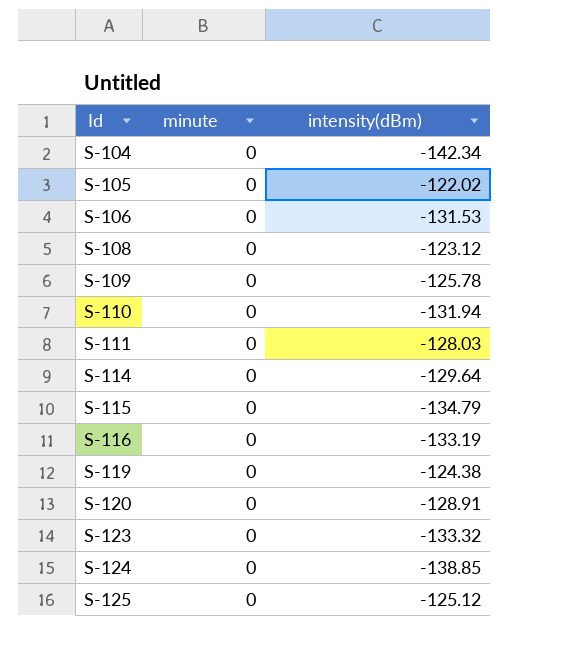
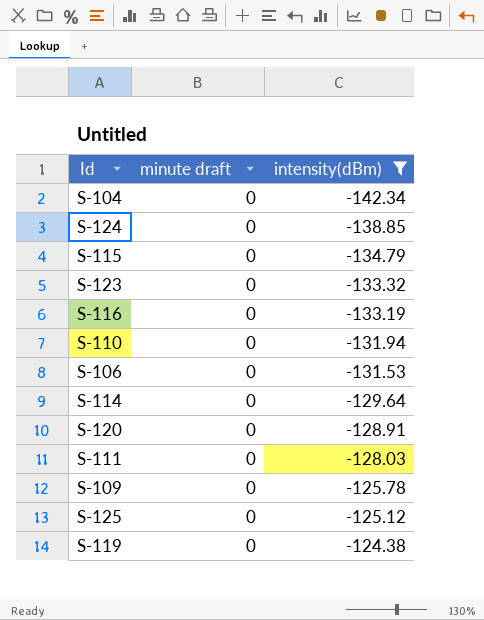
filter: none -> intensity(dBm) <= -124.38
row order: Id ascending -> intensity(dBm) ascending
column name: minute -> minute draft

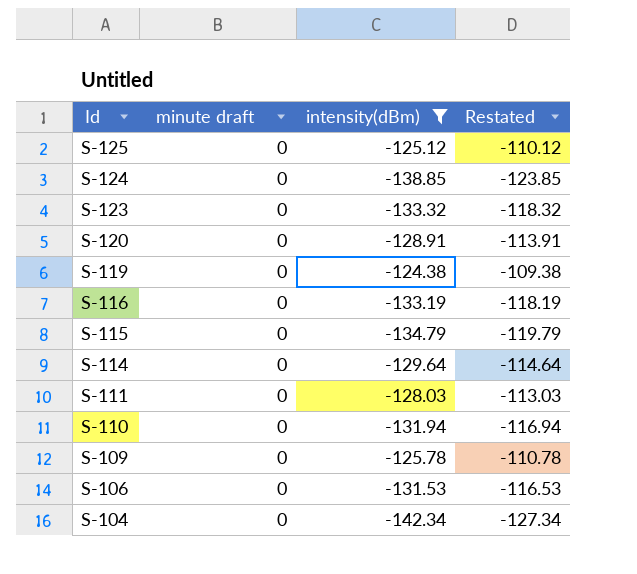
row order: intensity(dBm) ascending -> Id descending
column Restated | formula: none -> [intensity(dBm)] + 15

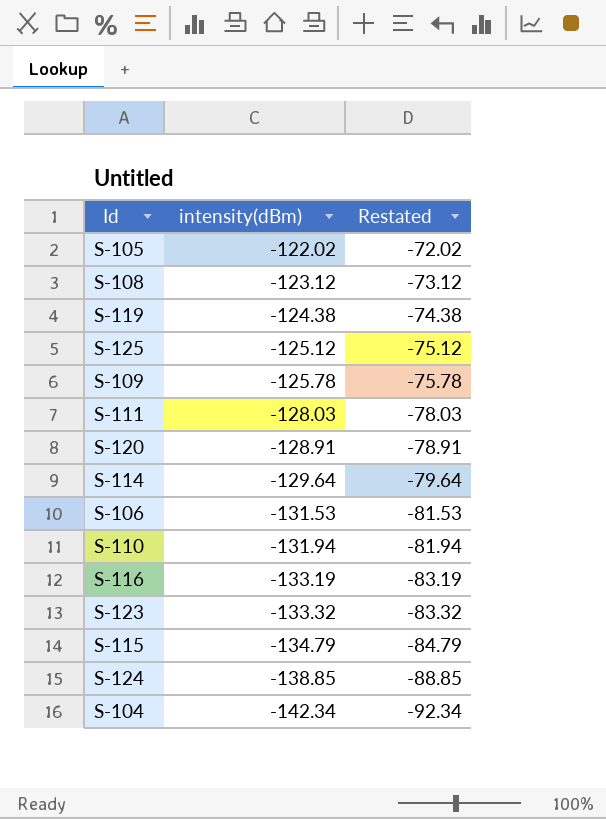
filter: intensity(dBm) <= -124.38 -> none
row order: Id descending -> intensity(dBm) descending
column minute draft | position: 2 -> none
column Restated | formula: [intensity(dBm)] + 15 -> [intensity(dBm)] + 50

